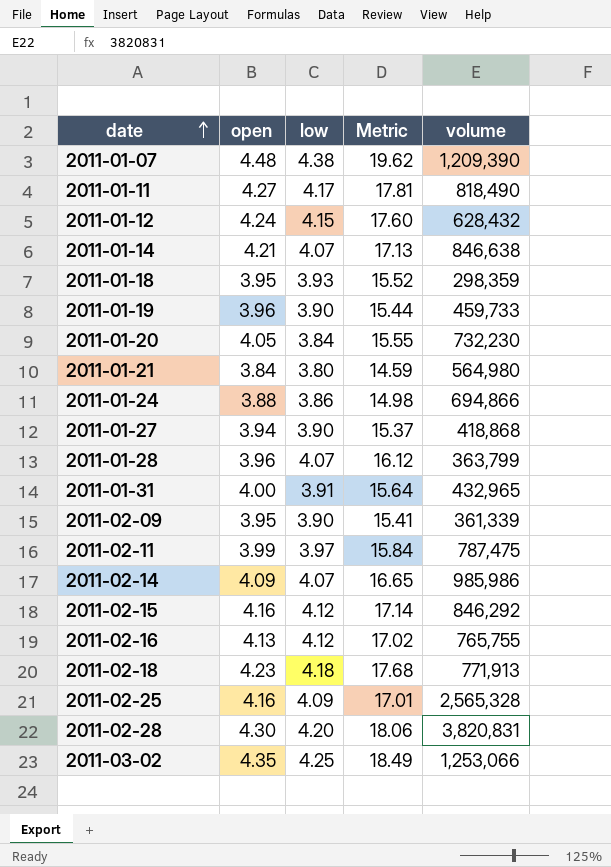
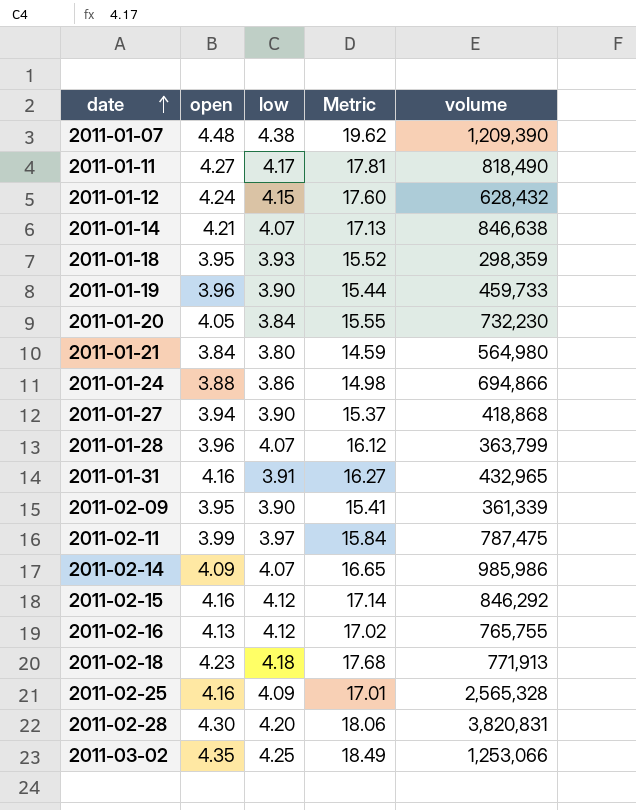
2011-01-31 | open: 4.00 -> 4.16
2011-01-31 | Metric: 15.64 -> 16.27

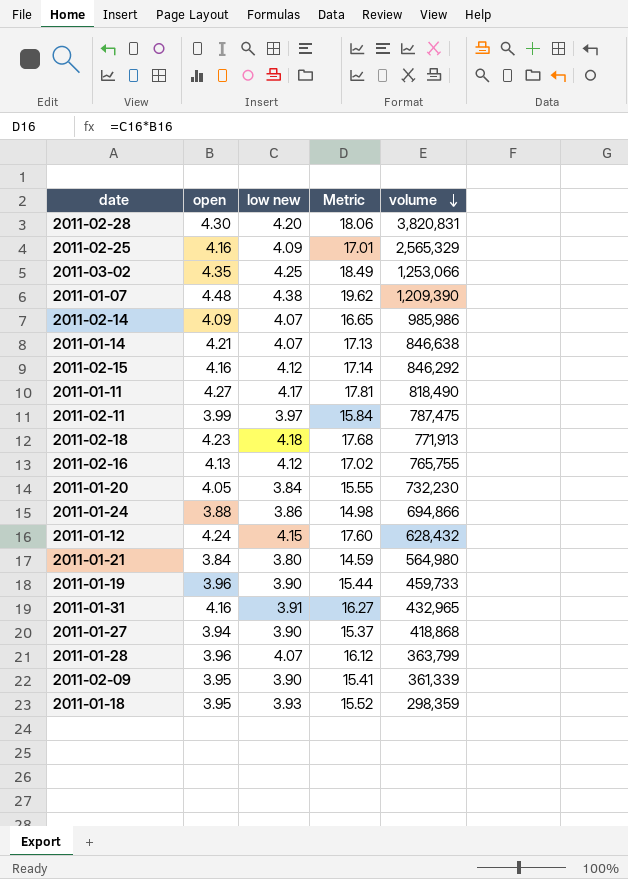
row order: date ascending -> volume descending
column name: low -> low new
2011-02-25 | volume: 2,565,328 -> 2,565,329

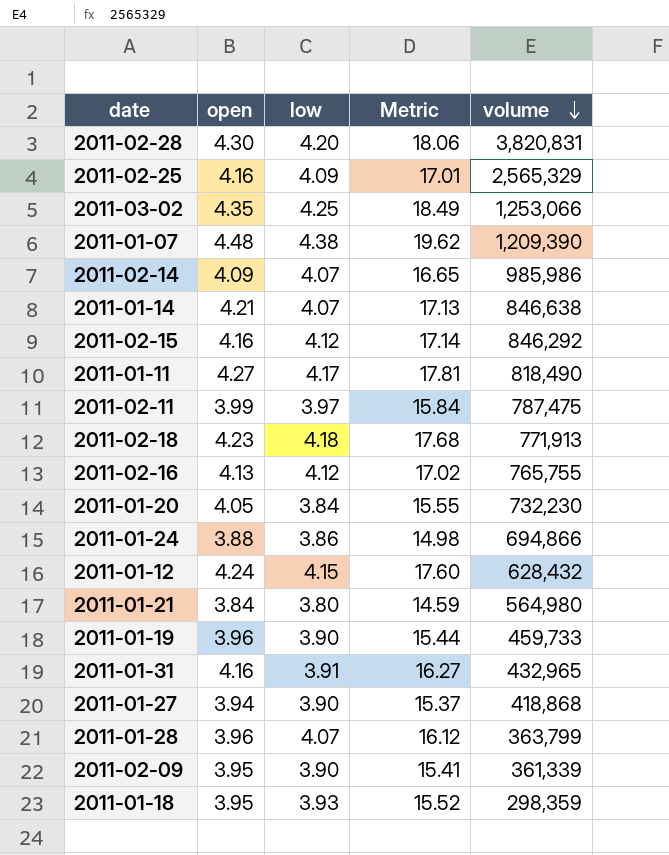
column name: low new -> low

